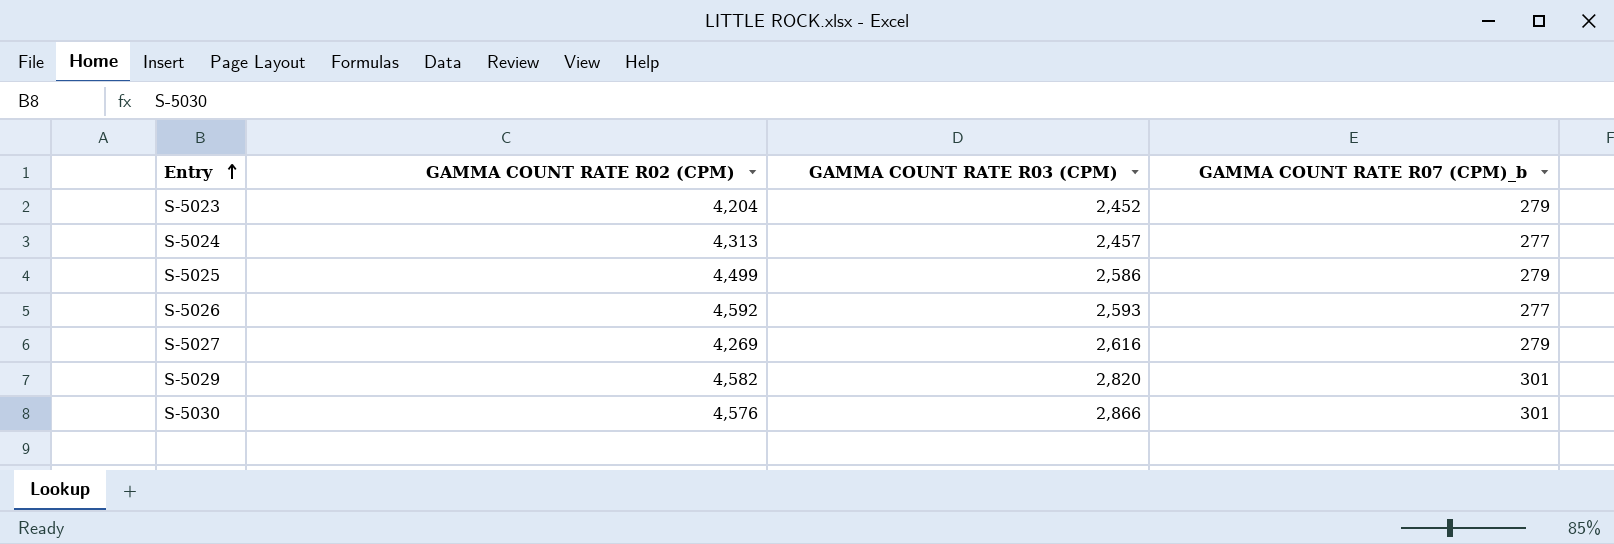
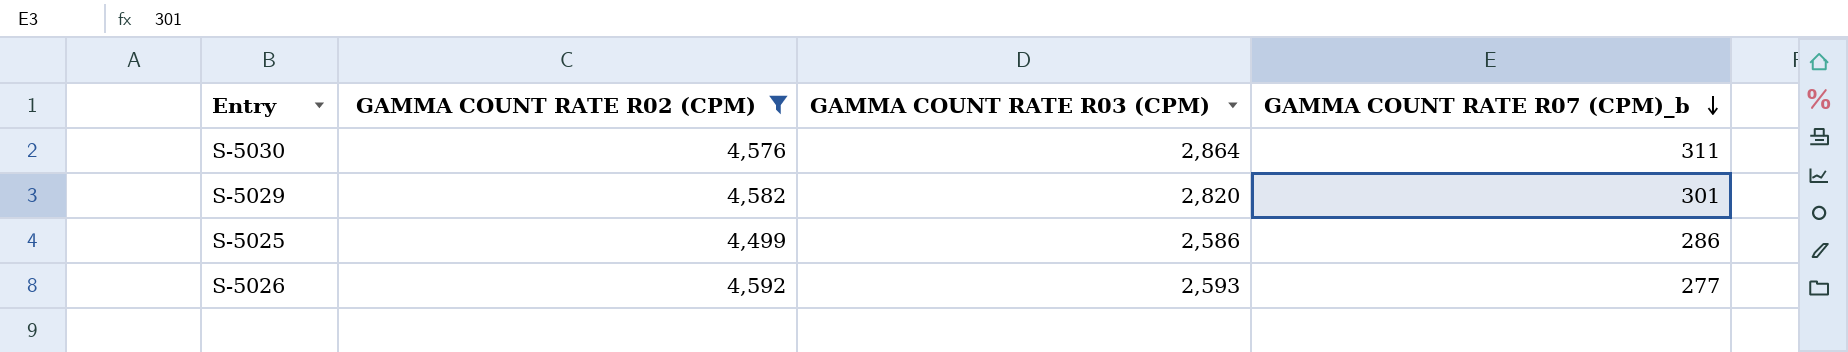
filter: none -> GAMMA COUNT RATE R02 (CPM) >= 4,499
row order: Entry ascending -> GAMMA COUNT RATE R07 (CPM)_b descending
S-5030 | GAMMA COUNT RATE R03 (CPM): 2,866 -> 2,864
S-5030 | GAMMA COUNT RATE R07 (CPM)_b: 301 -> 311
S-5025 | GAMMA COUNT RATE R07 (CPM)_b: 279 -> 286

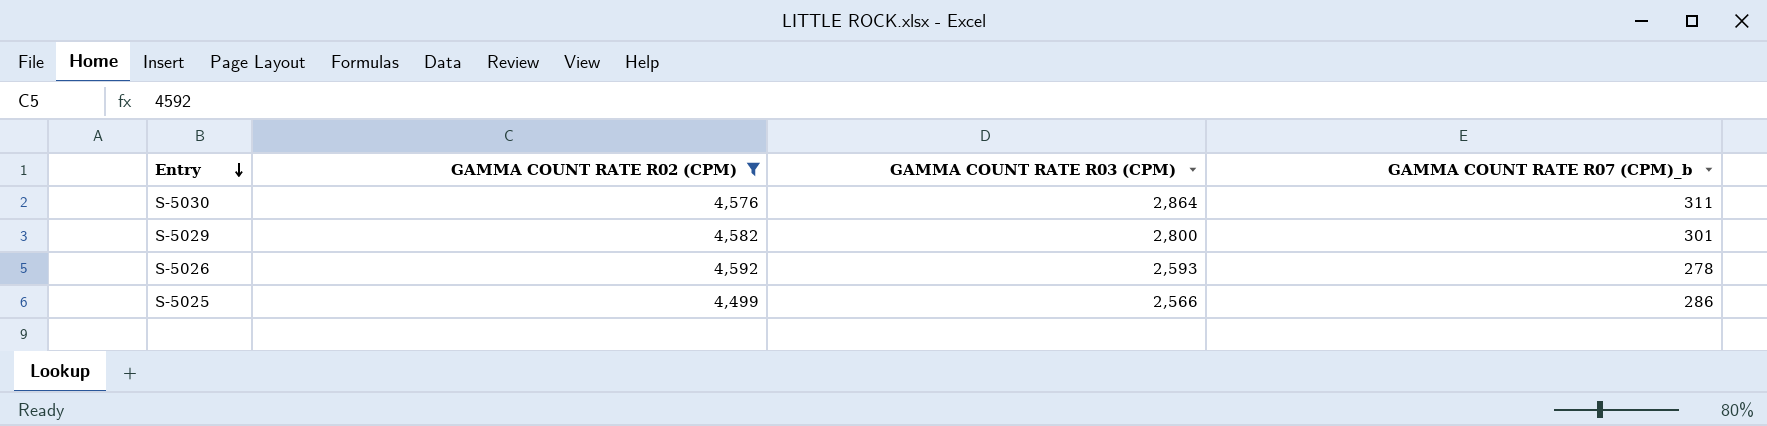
row order: GAMMA COUNT RATE R07 (CPM)_b descending -> Entry descending
S-5029 | GAMMA COUNT RATE R03 (CPM): 2,820 -> 2,800
S-5026 | GAMMA COUNT RATE R07 (CPM)_b: 277 -> 278
S-5025 | GAMMA COUNT RATE R03 (CPM): 2,586 -> 2,566

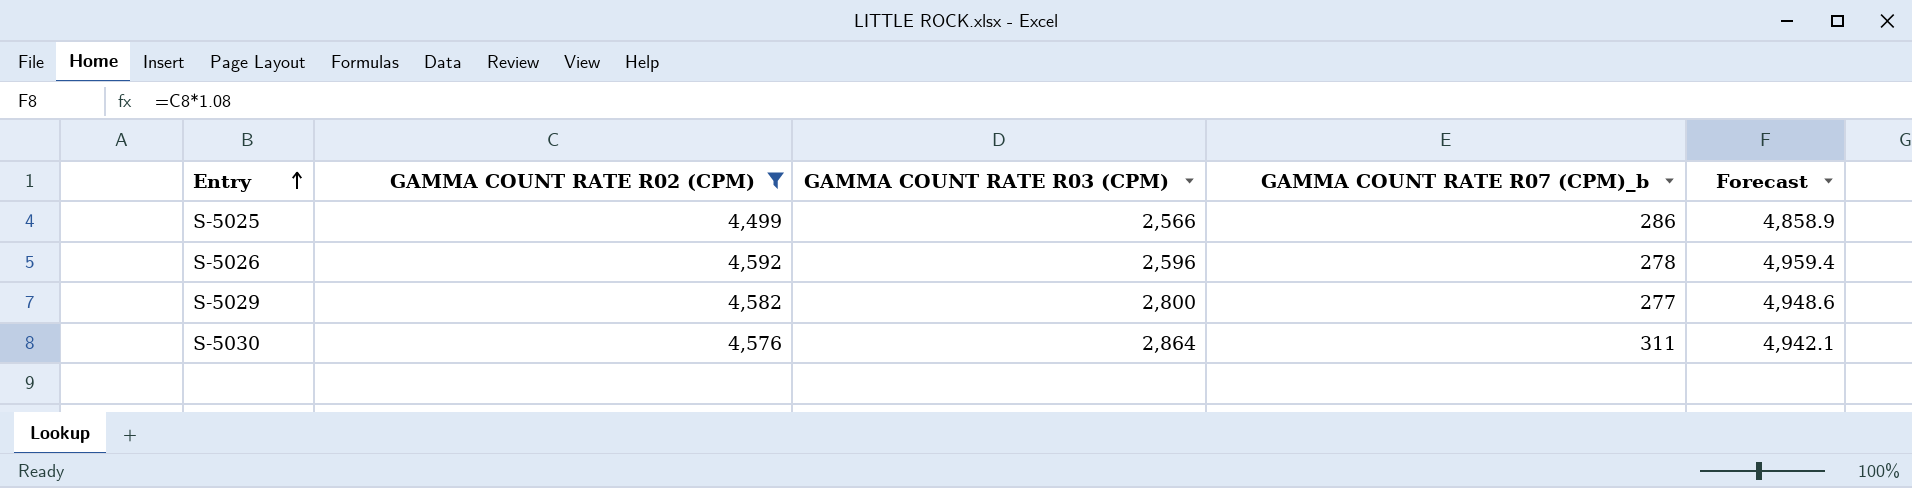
row order: Entry descending -> Entry ascending
column Forecast | formula: none -> [GAMMA COUNT RATE R02 (CPM)] * 1.08
S-5026 | GAMMA COUNT RATE R03 (CPM): 2,593 -> 2,596
S-5029 | GAMMA COUNT RATE R07 (CPM)_b: 301 -> 277

